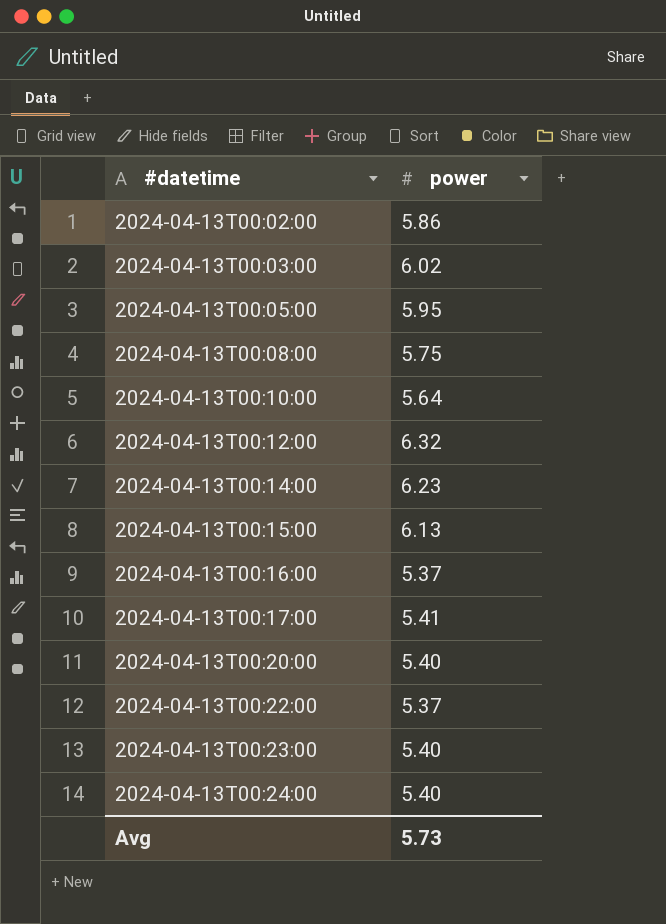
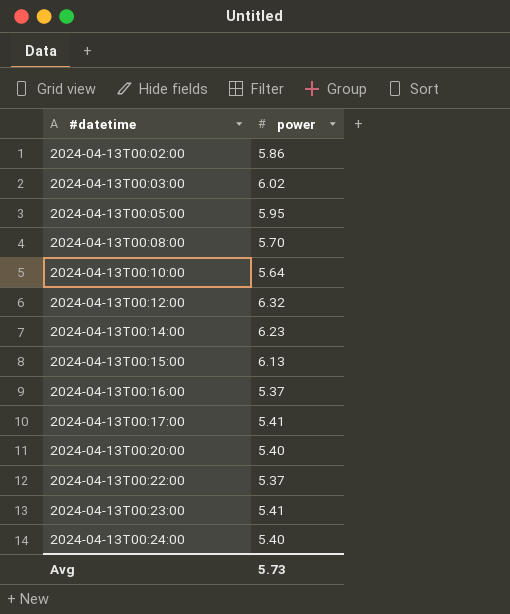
2024-04-13T00:08:00 | power: 5.75 -> 5.70
2024-04-13T00:23:00 | power: 5.40 -> 5.41

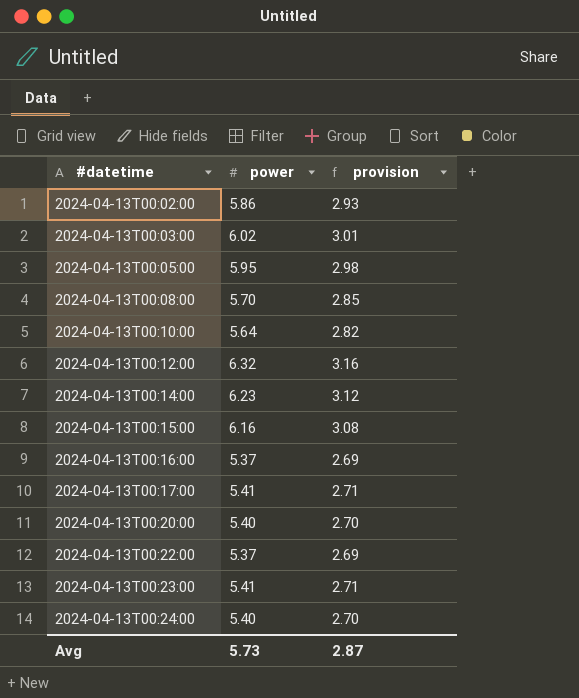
column provision | formula: none -> [power] * 0.5
2024-04-13T00:15:00 | power: 6.13 -> 6.16

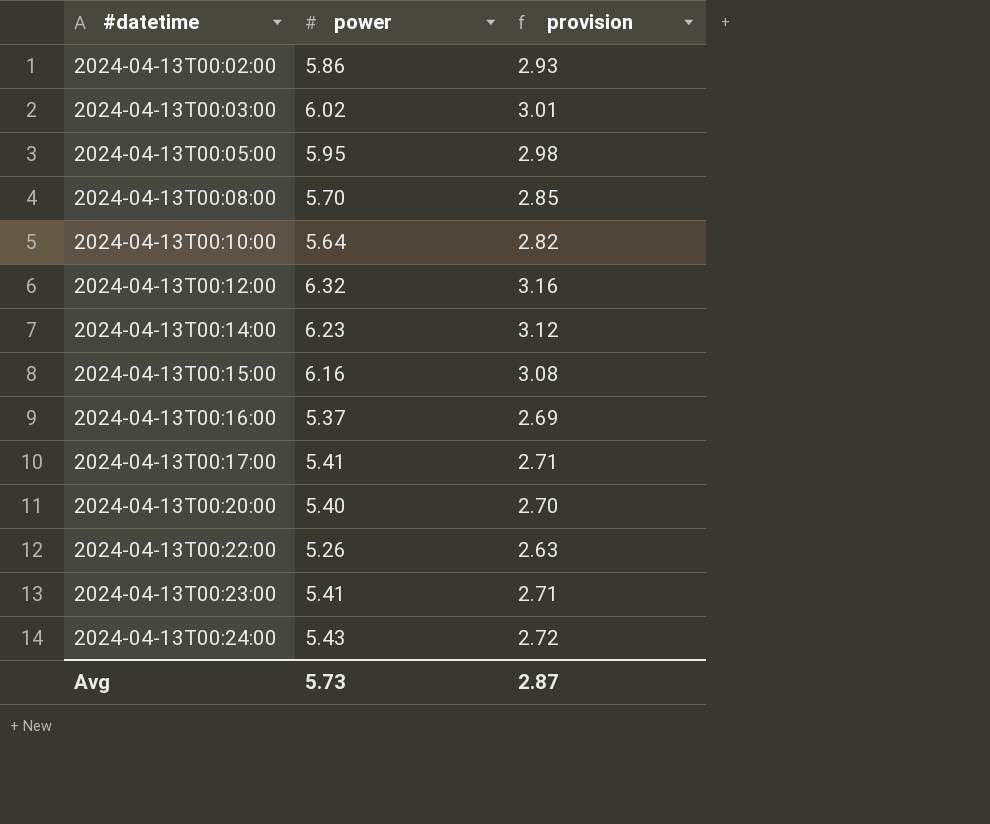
2024-04-13T00:22:00 | power: 5.37 -> 5.26
2024-04-13T00:22:00 | provision: 2.69 -> 2.63
2024-04-13T00:24:00 | power: 5.40 -> 5.43
2024-04-13T00:24:00 | provision: 2.70 -> 2.72

